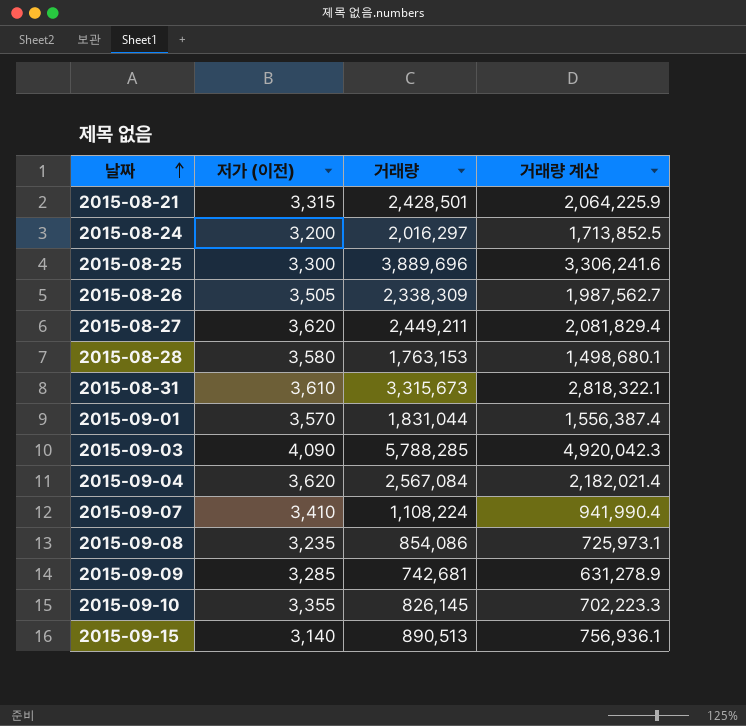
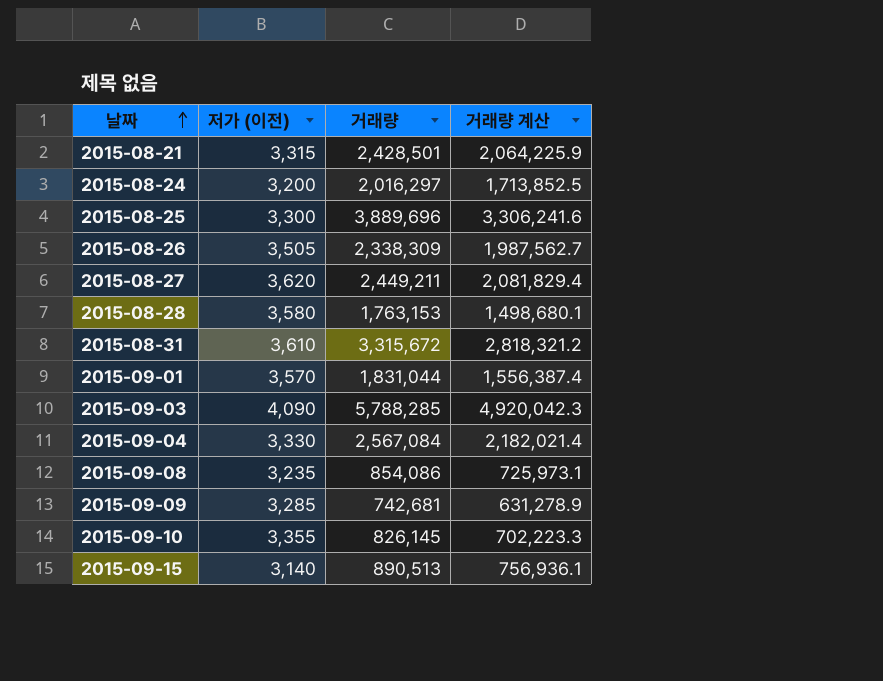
row 2015-09-07: 3,410 | 1,108,224 | 941,990.4 -> none
2015-08-31 | 거래량: 3,315,673 -> 3,315,672
2015-08-31 | 거래량 계산: 2,818,322.1 -> 2,818,321.2
2015-09-04 | 저가 (이전): 3,620 -> 3,330

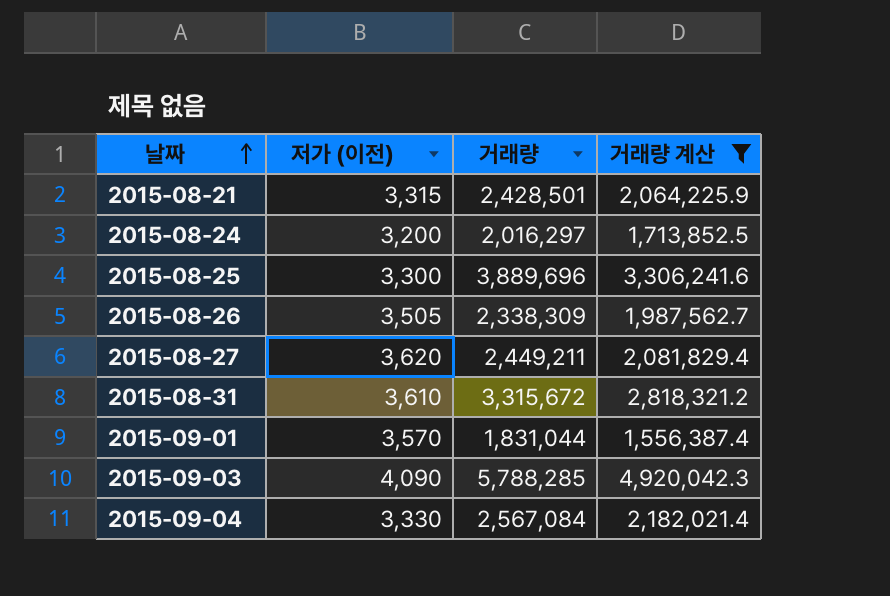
filter: none -> 거래량 계산 >= 1,556,387.4

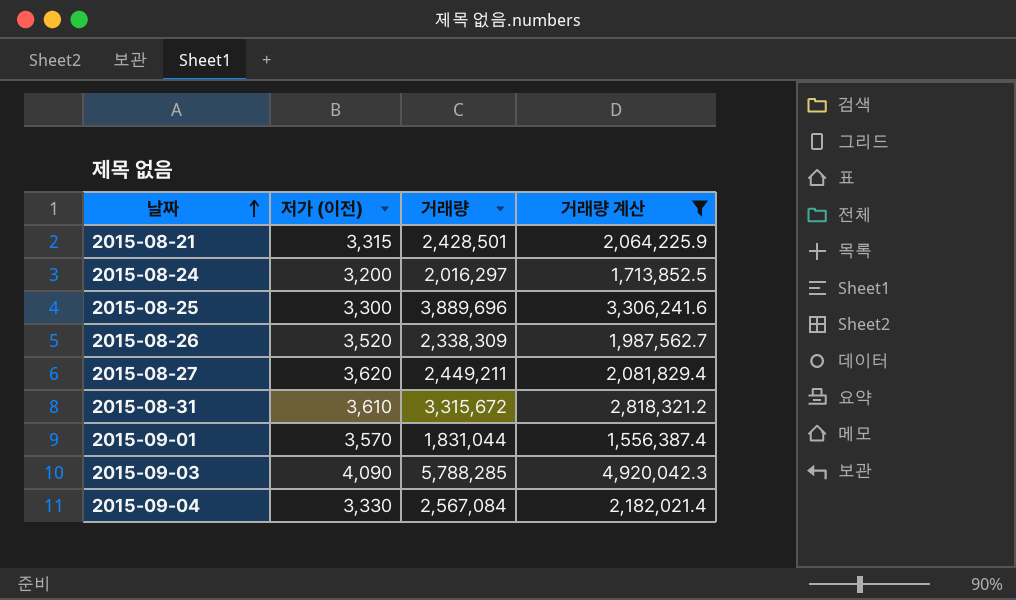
2015-08-26 | 저가 (이전): 3,505 -> 3,520

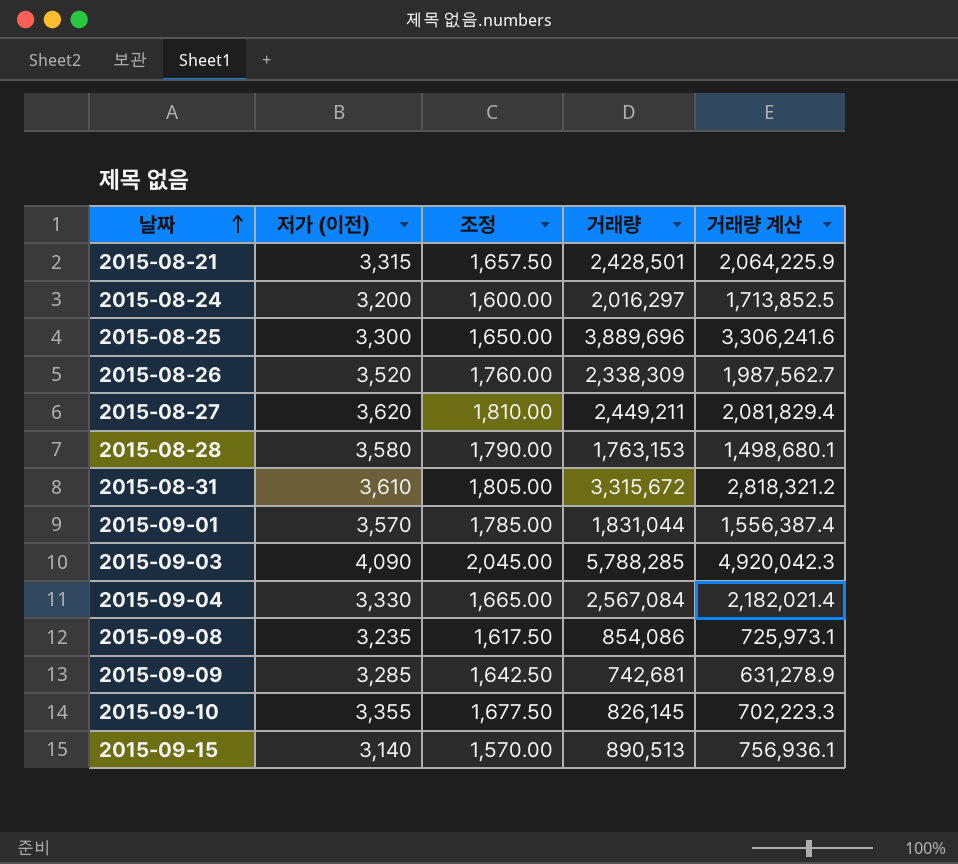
filter: 거래량 계산 >= 1,556,387.4 -> none
column 조정 | formula: none -> [저가 (이전)] * 0.5

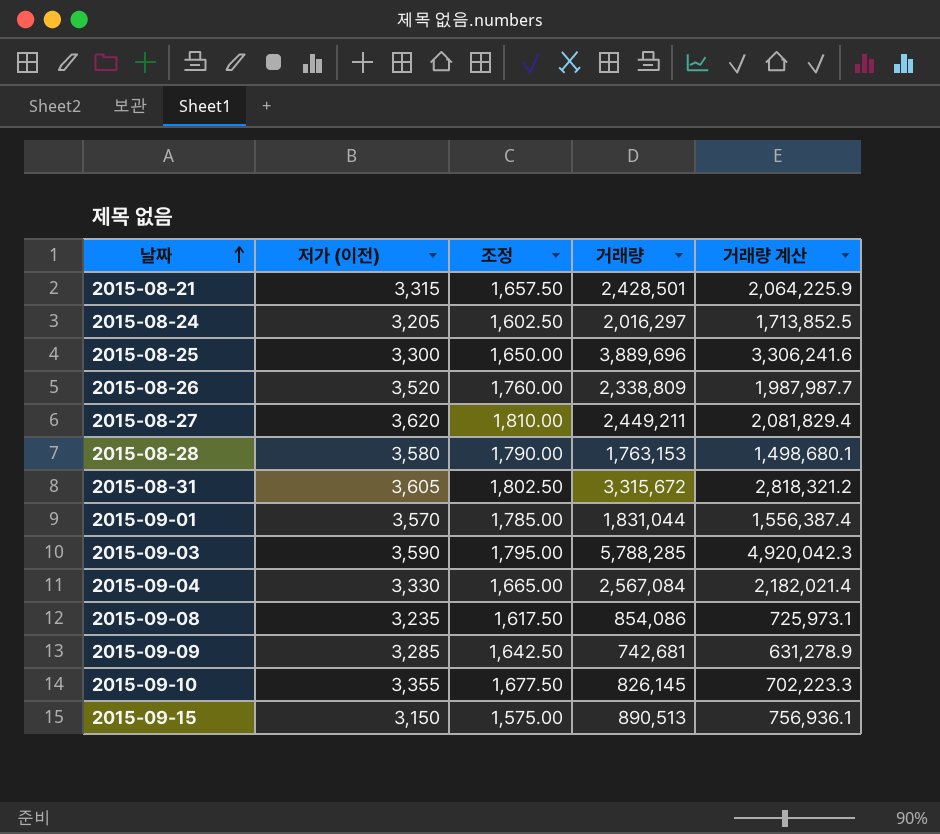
2015-08-24 | 저가 (이전): 3,200 -> 3,205
2015-08-24 | 조정: 1,600.00 -> 1,602.50
2015-08-26 | 거래량: 2,338,309 -> 2,338,809
2015-08-26 | 거래량 계산: 1,987,562.7 -> 1,987,987.7
2015-08-31 | 저가 (이전): 3,610 -> 3,605
2015-08-31 | 조정: 1,805.00 -> 1,802.50
2015-09-03 | 저가 (이전): 4,090 -> 3,590
2015-09-03 | 조정: 2,045.00 -> 1,795.00
2015-09-15 | 저가 (이전): 3,140 -> 3,150
2015-09-15 | 조정: 1,570.00 -> 1,575.00

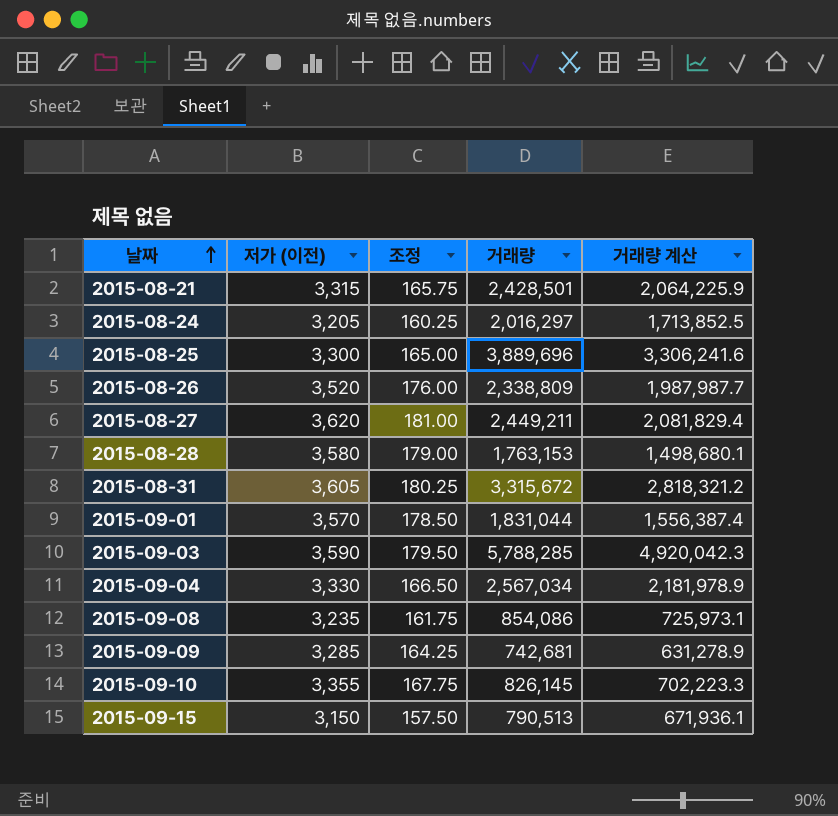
column 조정 | formula: [저가 (이전)] * 0.5 -> [저가 (이전)] * 0.05
2015-09-04 | 거래량: 2,567,084 -> 2,567,034
2015-09-04 | 거래량 계산: 2,182,021.4 -> 2,181,978.9
2015-09-15 | 거래량: 890,513 -> 790,513
2015-09-15 | 거래량 계산: 756,936.1 -> 671,936.1

